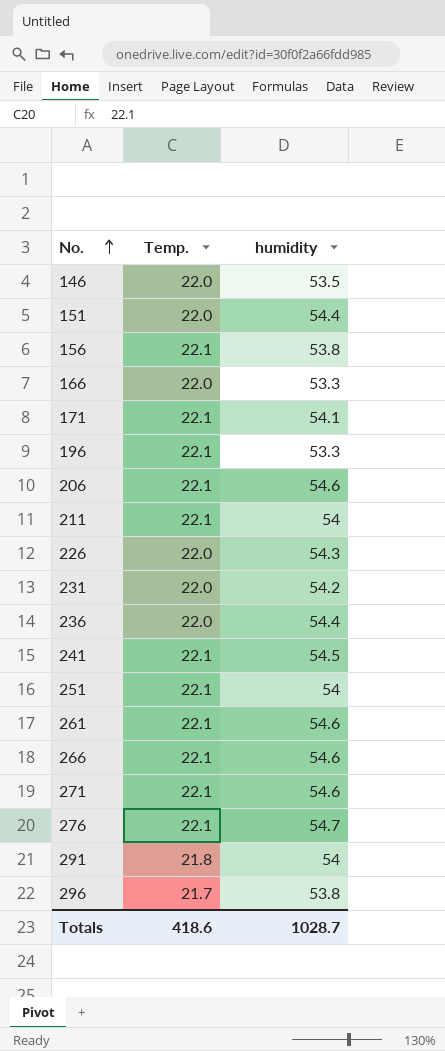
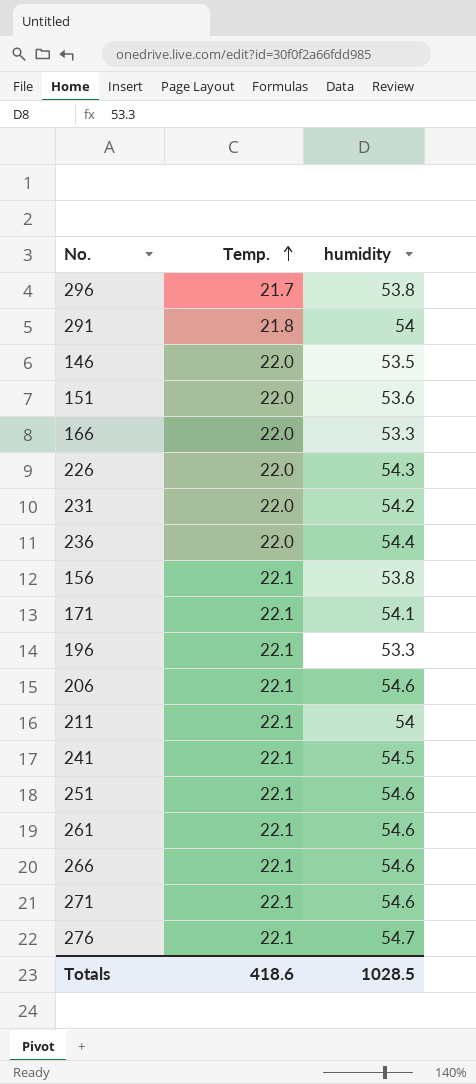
row order: No. ascending -> Temp. ascending
151 | humidity: 54.4 -> 53.6
251 | humidity: 54 -> 54.6
Totals | humidity: 1028.7 -> 1028.5

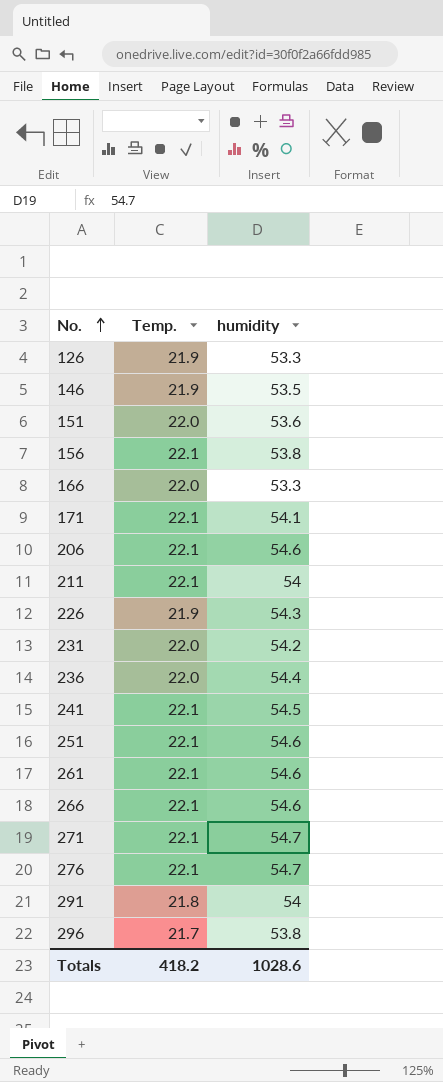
row order: Temp. ascending -> No. ascending
row 196: 22.1 | 53.3 -> none
row 126: none -> 21.9 | 53.3
146 | Temp.: 22.0 -> 21.9
226 | Temp.: 22.0 -> 21.9
271 | humidity: 54.6 -> 54.7
Totals | Temp.: 418.6 -> 418.2
Totals | humidity: 1028.5 -> 1028.6

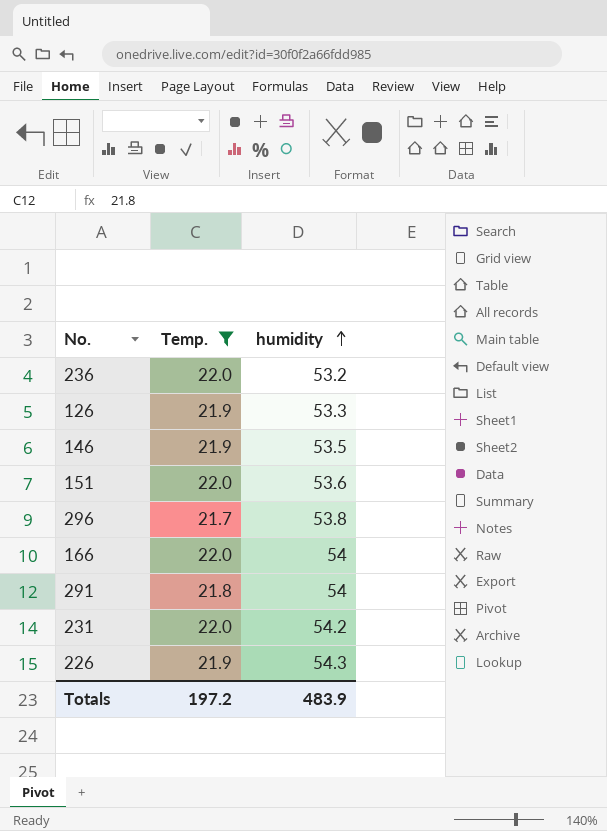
filter: none -> Temp. != 22.1
row order: No. ascending -> humidity ascending
236 | humidity: 54.4 -> 53.2
166 | humidity: 53.3 -> 54
Totals | Temp.: 418.2 -> 197.2
Totals | humidity: 1028.6 -> 483.9

